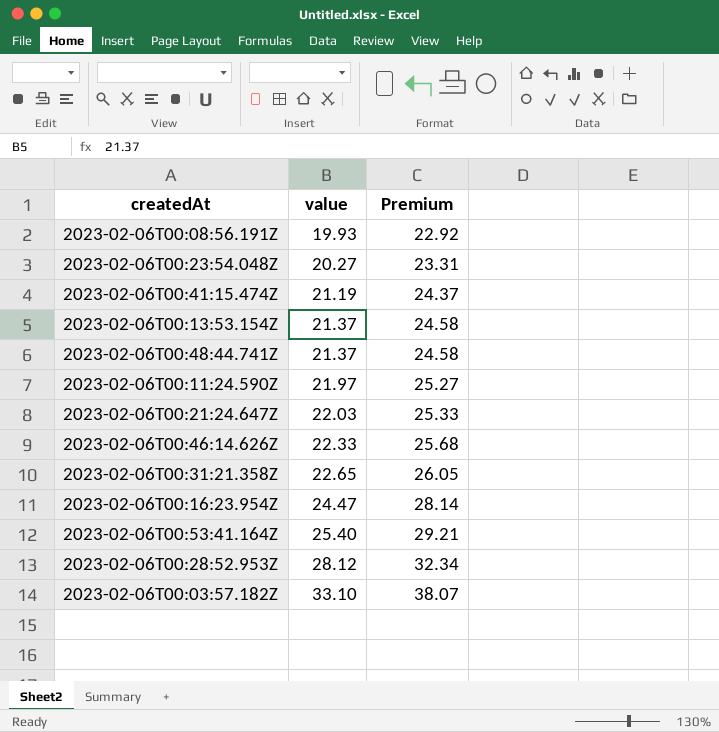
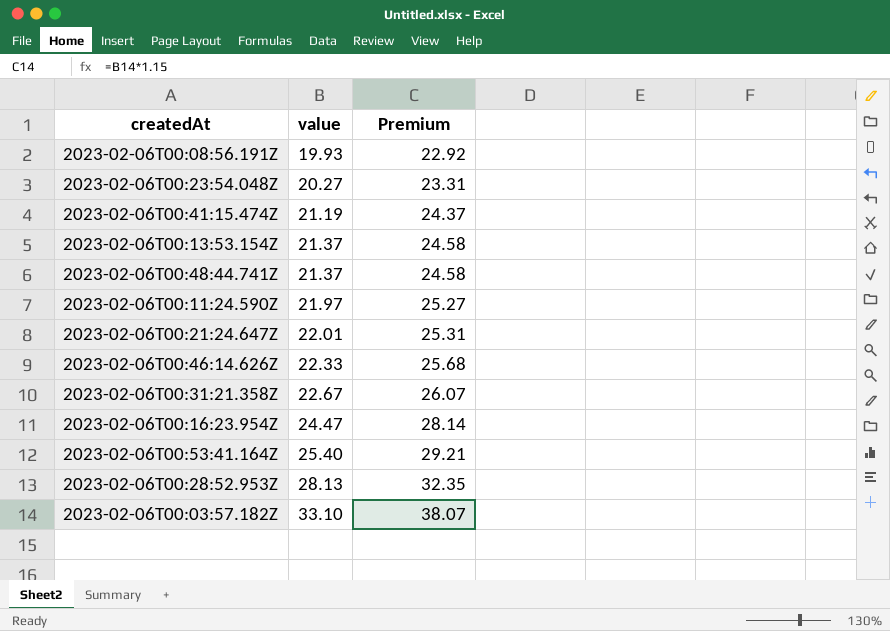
2023-02-06T00:21:24.647Z | value: 22.03 -> 22.01
2023-02-06T00:21:24.647Z | Premium: 25.33 -> 25.31
2023-02-06T00:31:21.358Z | value: 22.65 -> 22.67
2023-02-06T00:31:21.358Z | Premium: 26.05 -> 26.07
2023-02-06T00:28:52.953Z | value: 28.12 -> 28.13
2023-02-06T00:28:52.953Z | Premium: 32.34 -> 32.35

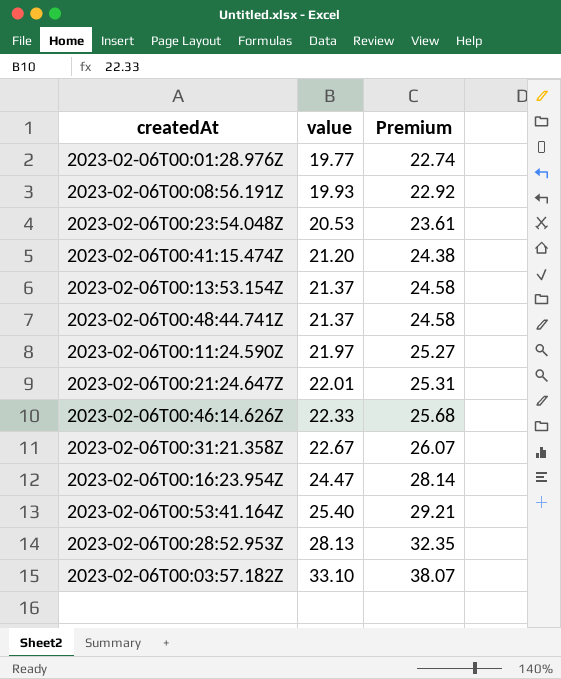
row 2023-02-06T00:01:28.976Z: none -> 19.77 | 22.74
2023-02-06T00:23:54.048Z | value: 20.27 -> 20.53
2023-02-06T00:23:54.048Z | Premium: 23.31 -> 23.61
2023-02-06T00:41:15.474Z | value: 21.19 -> 21.20
2023-02-06T00:41:15.474Z | Premium: 24.37 -> 24.38

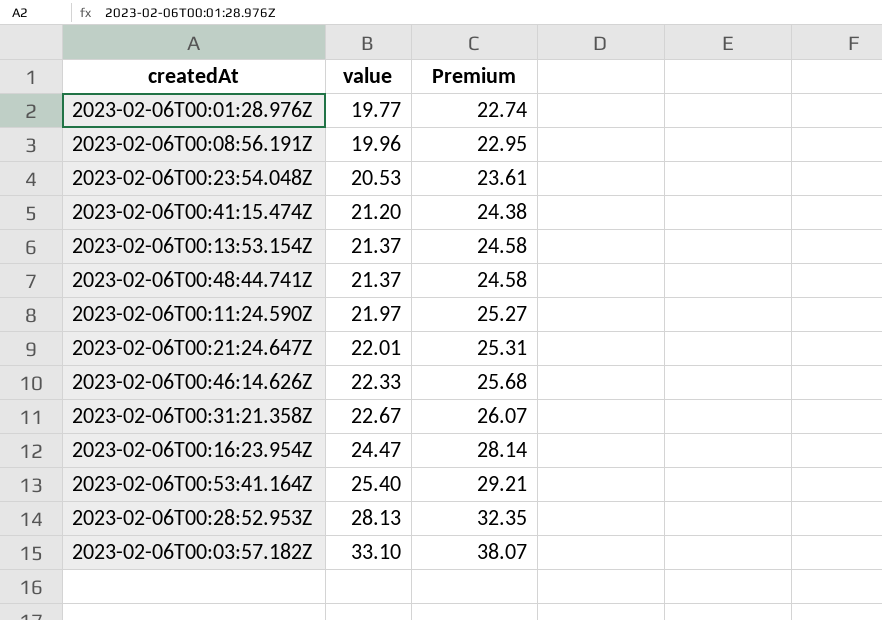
2023-02-06T00:08:56.191Z | value: 19.93 -> 19.96
2023-02-06T00:08:56.191Z | Premium: 22.92 -> 22.95

